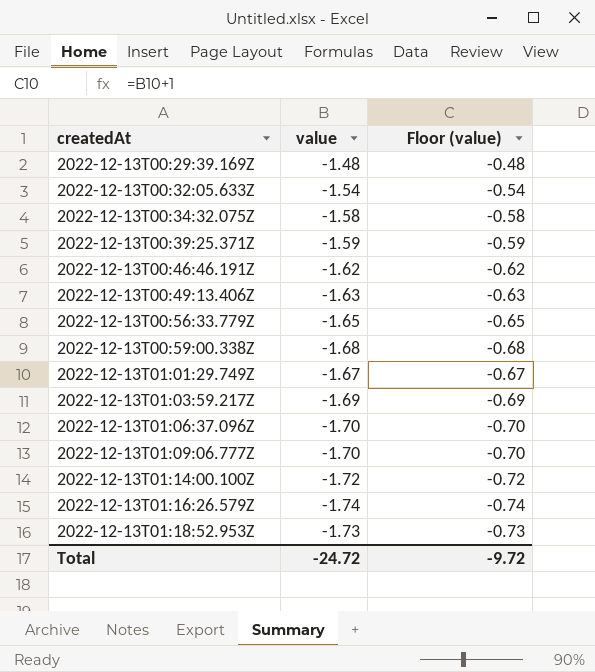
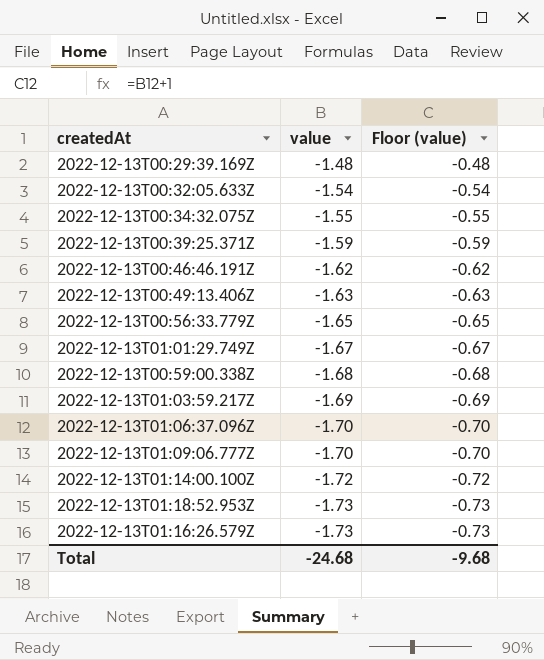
row order: createdAt ascending -> value descending
2022-12-13T00:34:32.075Z | value: -1.58 -> -1.55
2022-12-13T00:34:32.075Z | Floor (value): -0.58 -> -0.55
2022-12-13T01:16:26.579Z | value: -1.74 -> -1.73
2022-12-13T01:16:26.579Z | Floor (value): -0.74 -> -0.73
Total | value: -24.72 -> -24.68
Total | Floor (value): -9.72 -> -9.68

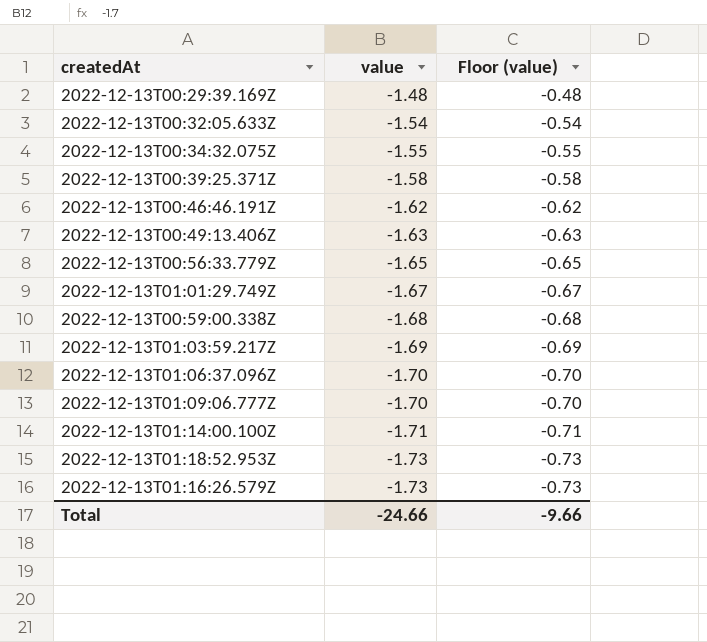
2022-12-13T00:39:25.371Z | value: -1.59 -> -1.58
2022-12-13T00:39:25.371Z | Floor (value): -0.59 -> -0.58
2022-12-13T01:14:00.100Z | value: -1.72 -> -1.71
2022-12-13T01:14:00.100Z | Floor (value): -0.72 -> -0.71
Total | value: -24.68 -> -24.66
Total | Floor (value): -9.68 -> -9.66

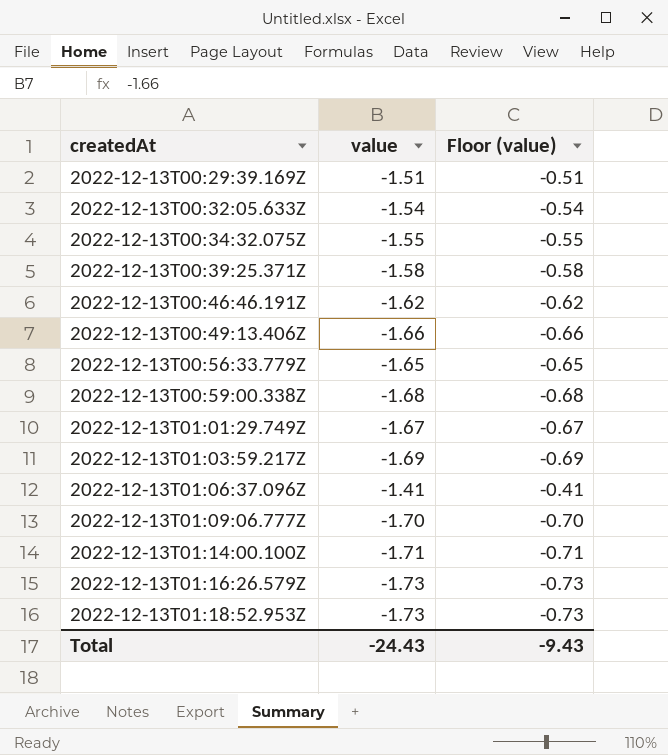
row order: value descending -> createdAt ascending
2022-12-13T00:29:39.169Z | value: -1.48 -> -1.51
2022-12-13T00:29:39.169Z | Floor (value): -0.48 -> -0.51
2022-12-13T00:49:13.406Z | value: -1.63 -> -1.66
2022-12-13T00:49:13.406Z | Floor (value): -0.63 -> -0.66
2022-12-13T01:06:37.096Z | value: -1.70 -> -1.41
2022-12-13T01:06:37.096Z | Floor (value): -0.70 -> -0.41
Total | value: -24.66 -> -24.43
Total | Floor (value): -9.66 -> -9.43

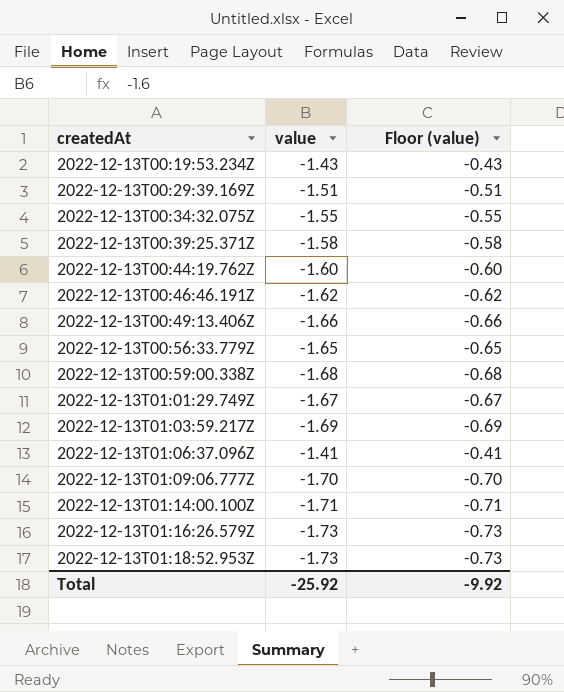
row 2022-12-13T00:32:05.633Z: -1.54 | -0.54 -> none
row 2022-12-13T00:19:53.234Z: none -> -1.43 | -0.43
row 2022-12-13T00:44:19.762Z: none -> -1.60 | -0.60
Total | value: -24.43 -> -25.92
Total | Floor (value): -9.43 -> -9.92

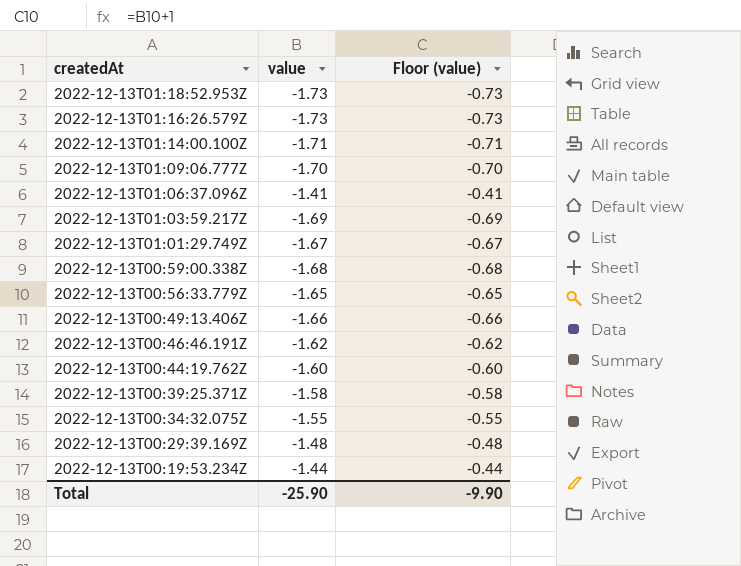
row order: createdAt ascending -> createdAt descending
2022-12-13T00:29:39.169Z | value: -1.51 -> -1.48
2022-12-13T00:29:39.169Z | Floor (value): -0.51 -> -0.48
2022-12-13T00:19:53.234Z | value: -1.43 -> -1.44
2022-12-13T00:19:53.234Z | Floor (value): -0.43 -> -0.44
Total | value: -25.92 -> -25.90
Total | Floor (value): -9.92 -> -9.90

